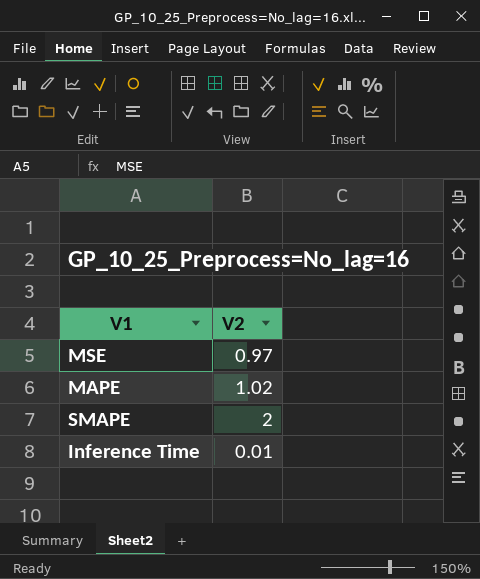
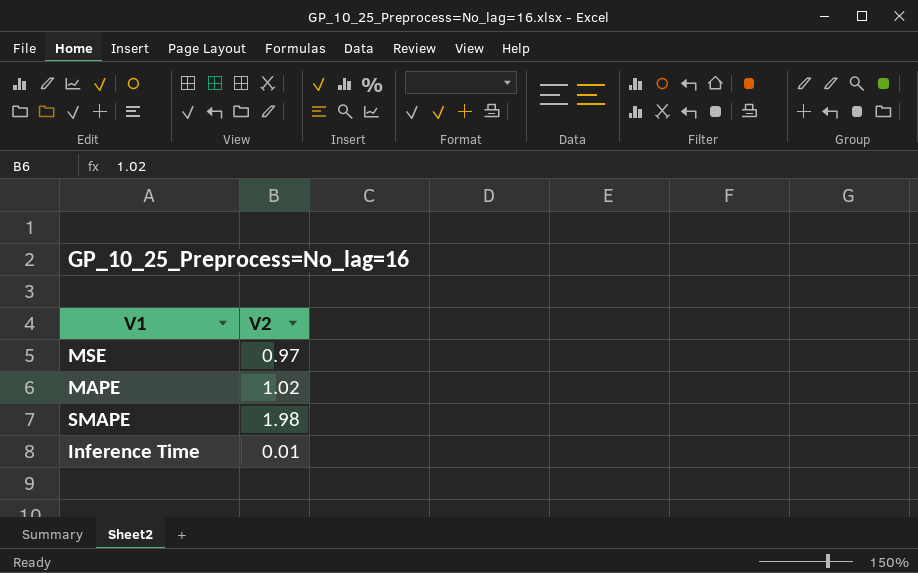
SMAPE | V2: 2 -> 1.98

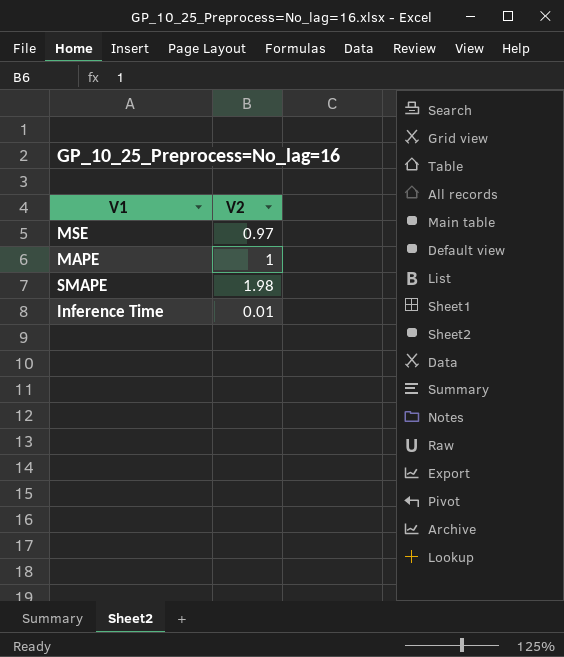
MAPE | V2: 1.02 -> 1

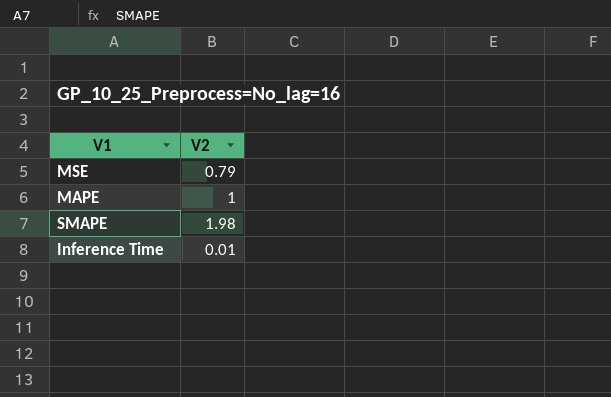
MSE | V2: 0.97 -> 0.79

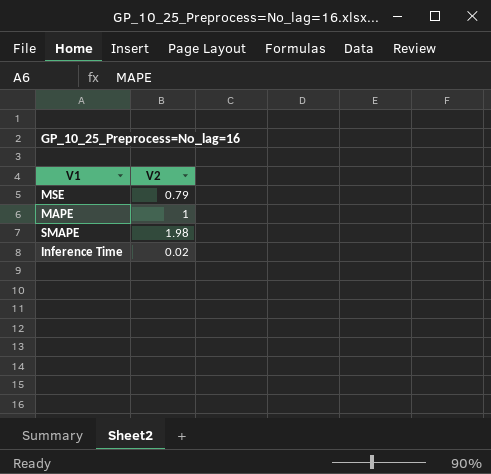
Inference Time | V2: 0.01 -> 0.02

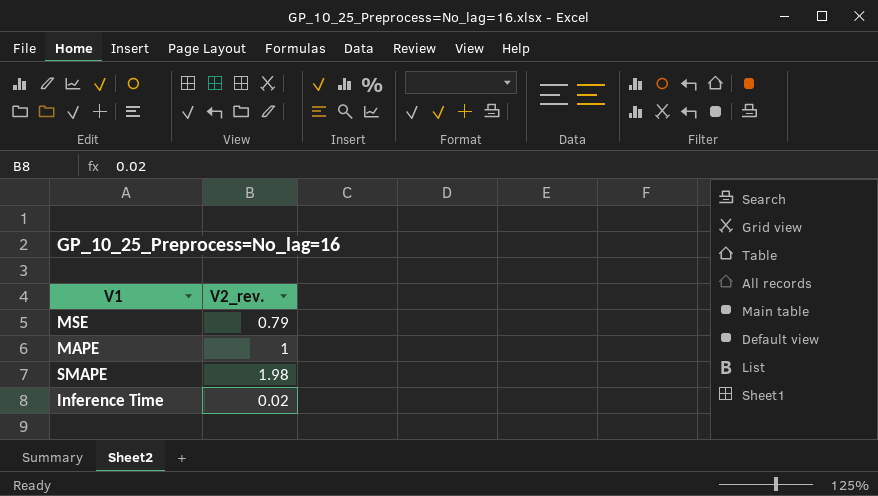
column name: V2 -> V2_rev.

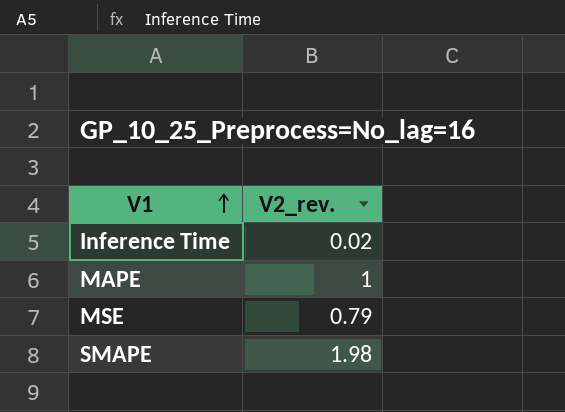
row order: none -> V1 ascending

